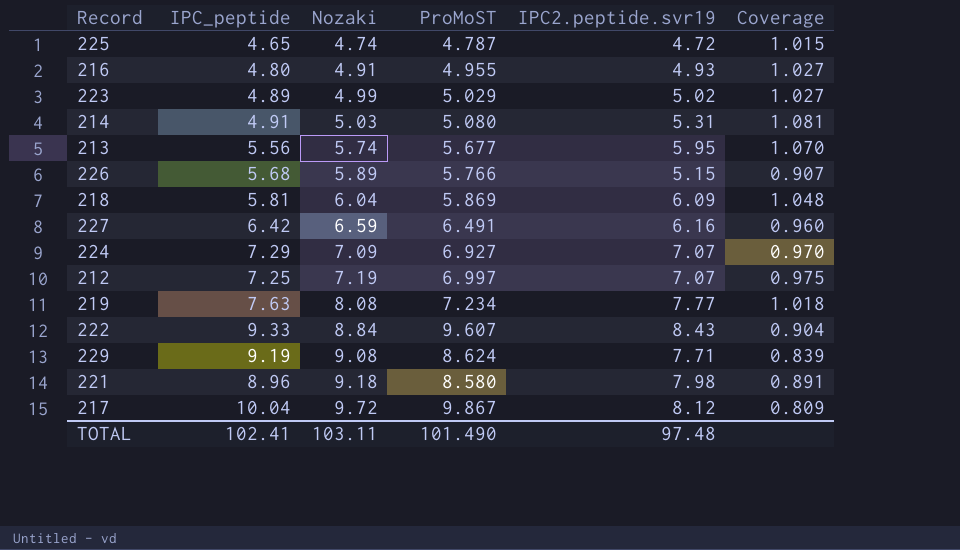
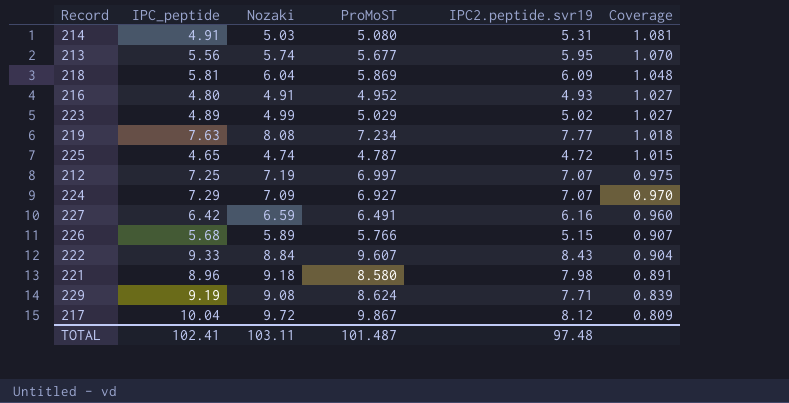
row order: Nozaki ascending -> Coverage descending
216 | ProMoST: 4.955 -> 4.952
TOTAL | ProMoST: 101.490 -> 101.487

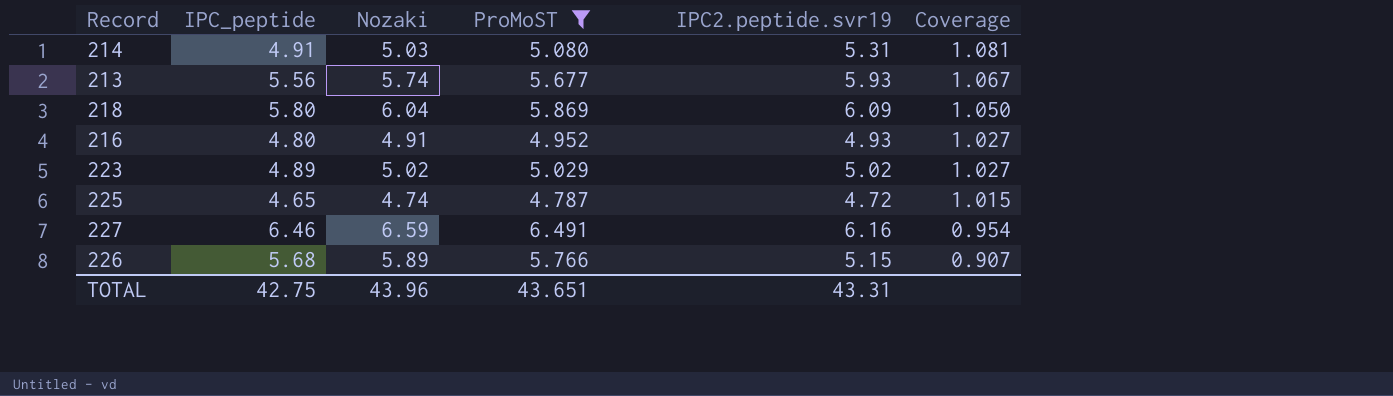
filter: none -> ProMoST <= 6.491
213 | IPC2.peptide.svr19: 5.95 -> 5.93
213 | Coverage: 1.070 -> 1.067
218 | IPC_peptide: 5.81 -> 5.80
218 | Coverage: 1.048 -> 1.050
223 | Nozaki: 4.99 -> 5.02
227 | IPC_peptide: 6.42 -> 6.46
227 | Coverage: 0.960 -> 0.954
TOTAL | IPC_peptide: 102.41 -> 42.75
TOTAL | Nozaki: 103.11 -> 43.96
TOTAL | ProMoST: 101.487 -> 43.651
TOTAL | IPC2.peptide.svr19: 97.48 -> 43.31

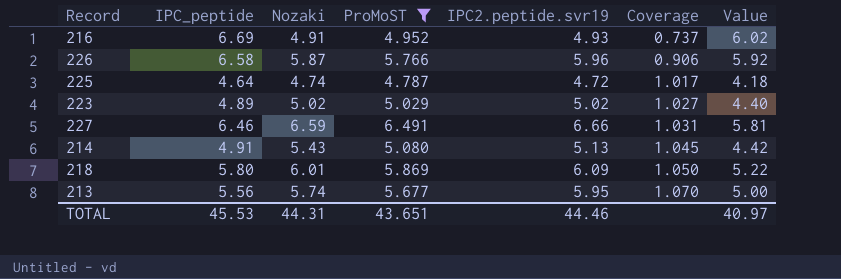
row order: Coverage descending -> Coverage ascending
column Value | formula: none -> [IPC_peptide] * 0.9
216 | IPC_peptide: 4.80 -> 6.69
216 | Coverage: 1.027 -> 0.737
226 | IPC_peptide: 5.68 -> 6.58
226 | Nozaki: 5.89 -> 5.87
226 | IPC2.peptide.svr19: 5.15 -> 5.96
226 | Coverage: 0.907 -> 0.906
225 | IPC_peptide: 4.65 -> 4.64
225 | Coverage: 1.015 -> 1.017
227 | IPC2.peptide.svr19: 6.16 -> 6.66
227 | Coverage: 0.954 -> 1.031
214 | Nozaki: 5.03 -> 5.43
214 | IPC2.peptide.svr19: 5.31 -> 5.13
214 | Coverage: 1.081 -> 1.045
218 | Nozaki: 6.04 -> 6.01
213 | IPC2.peptide.svr19: 5.93 -> 5.95
213 | Coverage: 1.067 -> 1.070
TOTAL | IPC_peptide: 42.75 -> 45.53
TOTAL | Nozaki: 43.96 -> 44.31
TOTAL | IPC2.peptide.svr19: 43.31 -> 44.46

